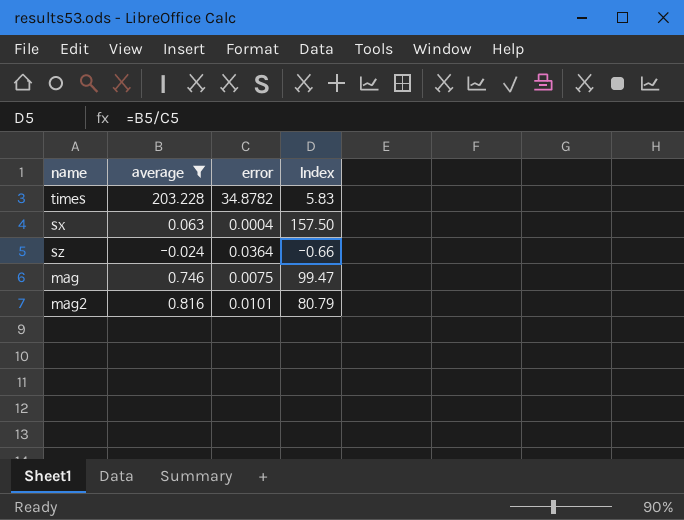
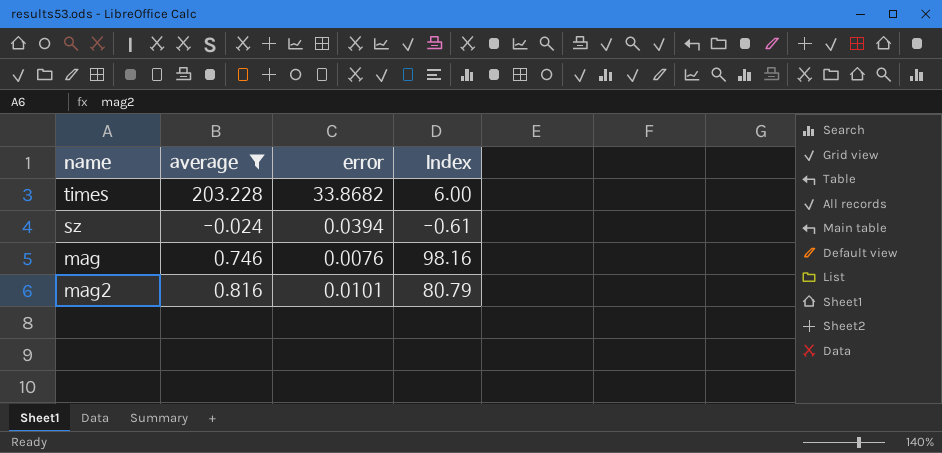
row sx: 0.063 | 0.0004 | 157.50 -> none
times | error: 34.8782 -> 33.8682
times | Index: 5.83 -> 6.00
sz | error: 0.0364 -> 0.0394
sz | Index: -0.66 -> -0.61
mag | error: 0.0075 -> 0.0076
mag | Index: 99.47 -> 98.16

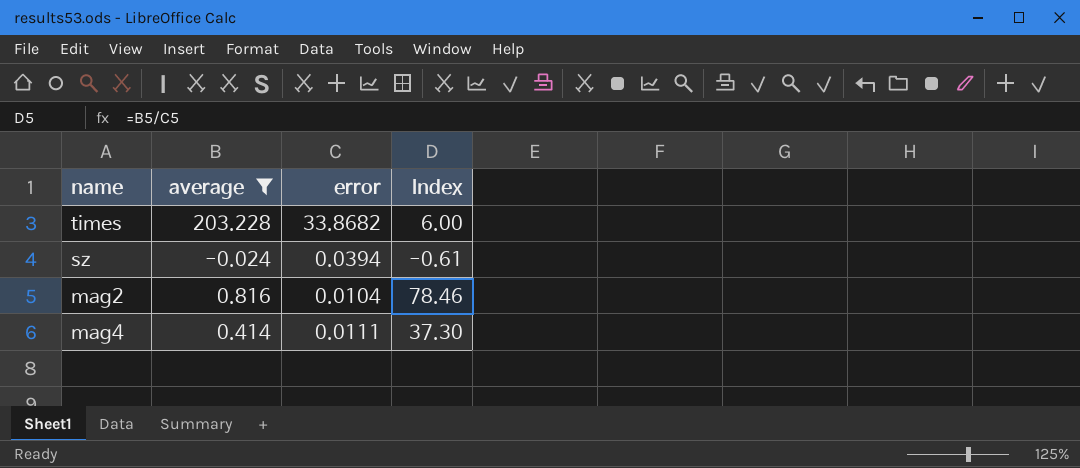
row mag: 0.746 | 0.0076 | 98.16 -> none
mag2 | error: 0.0101 -> 0.0104
mag2 | Index: 80.79 -> 78.46
row mag4: none -> 0.414 | 0.0111 | 37.30

